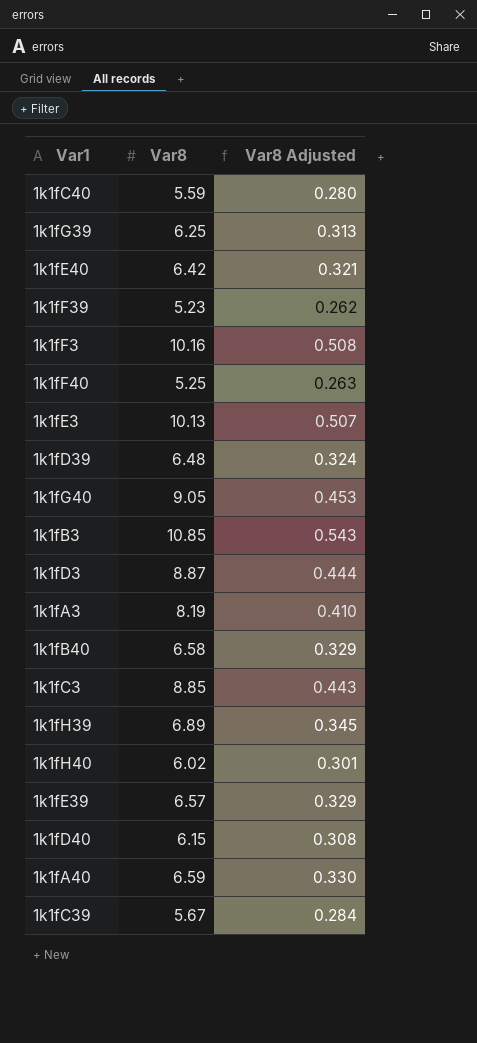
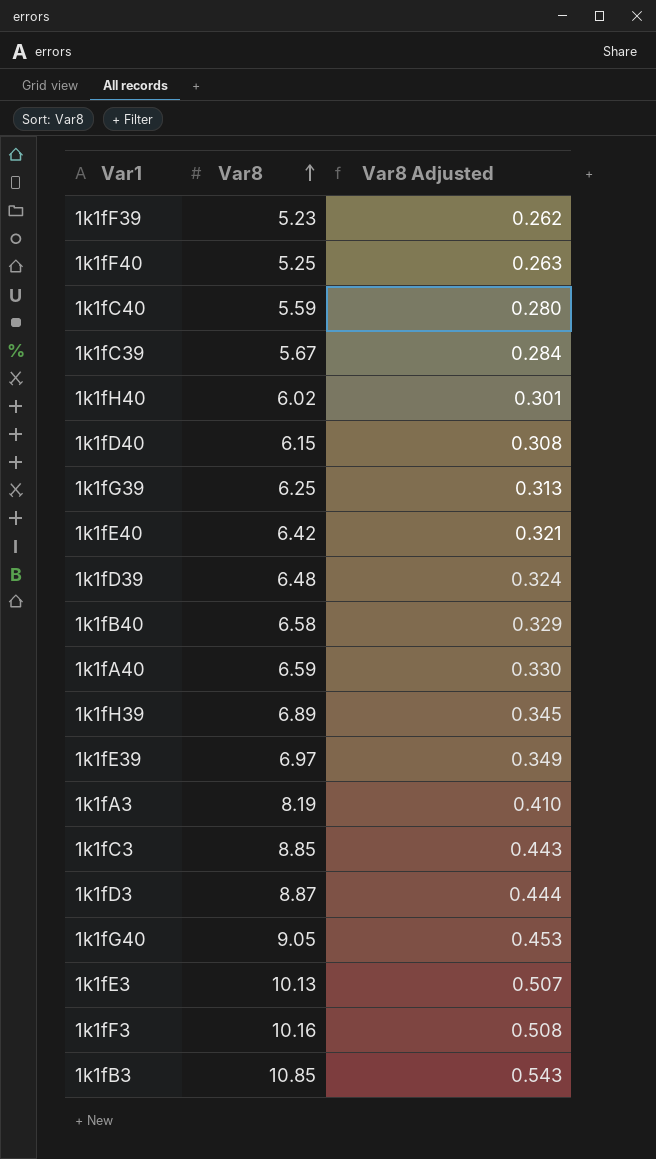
row order: none -> Var8 ascending
1k1fE39 | Var8: 6.57 -> 6.97
1k1fE39 | Var8 Adjusted: 0.329 -> 0.349

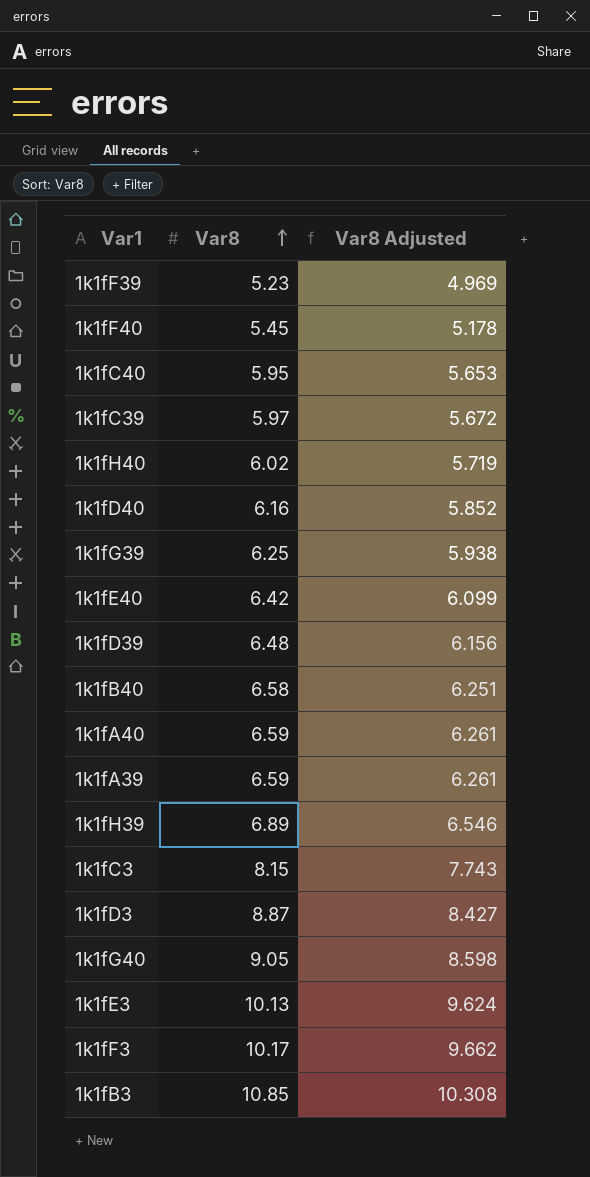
column Var8 Adjusted | formula: [Var8] * 0.05 -> [Var8] * 0.95
row 1k1fE39: 6.97 | 0.349 -> none
row 1k1fA3: 8.19 | 0.410 -> none
1k1fF40 | Var8: 5.25 -> 5.45
1k1fC40 | Var8: 5.59 -> 5.95
1k1fC39 | Var8: 5.67 -> 5.97
1k1fD40 | Var8: 6.15 -> 6.16
row 1k1fA39: none -> 6.59 | 6.261
1k1fC3 | Var8: 8.85 -> 8.15
1k1fF3 | Var8: 10.16 -> 10.17

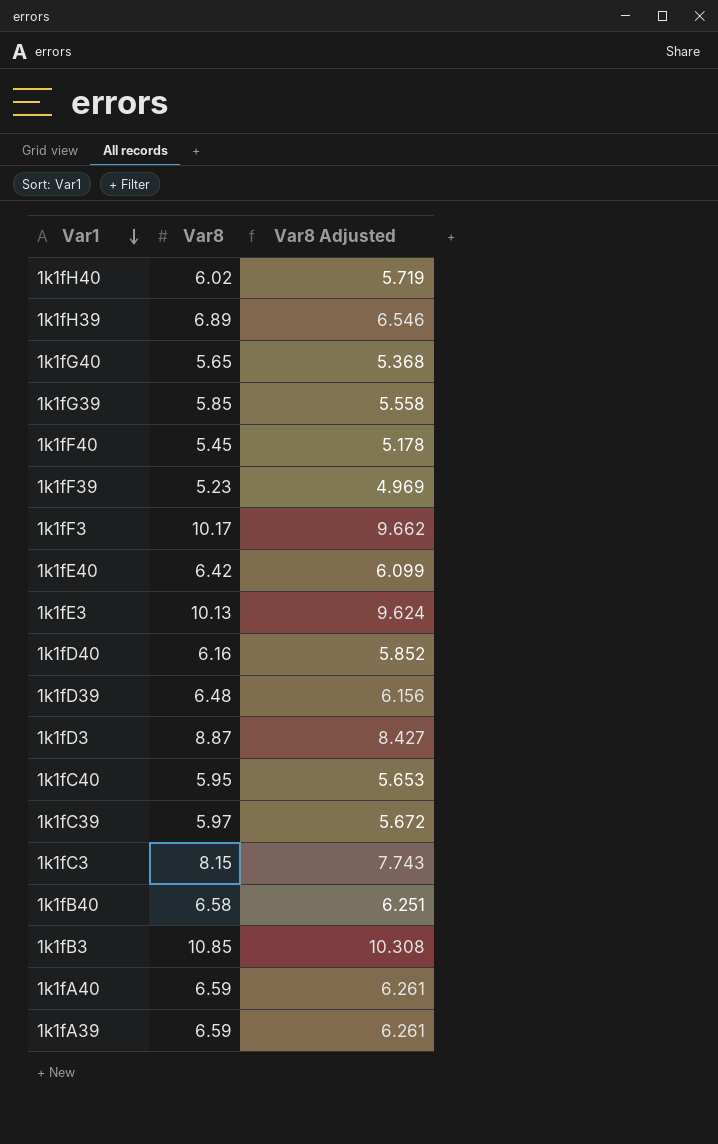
row order: Var8 ascending -> Var1 descending
1k1fG40 | Var8: 9.05 -> 5.65
1k1fG40 | Var8 Adjusted: 8.598 -> 5.368
1k1fG39 | Var8: 6.25 -> 5.85
1k1fG39 | Var8 Adjusted: 5.938 -> 5.558

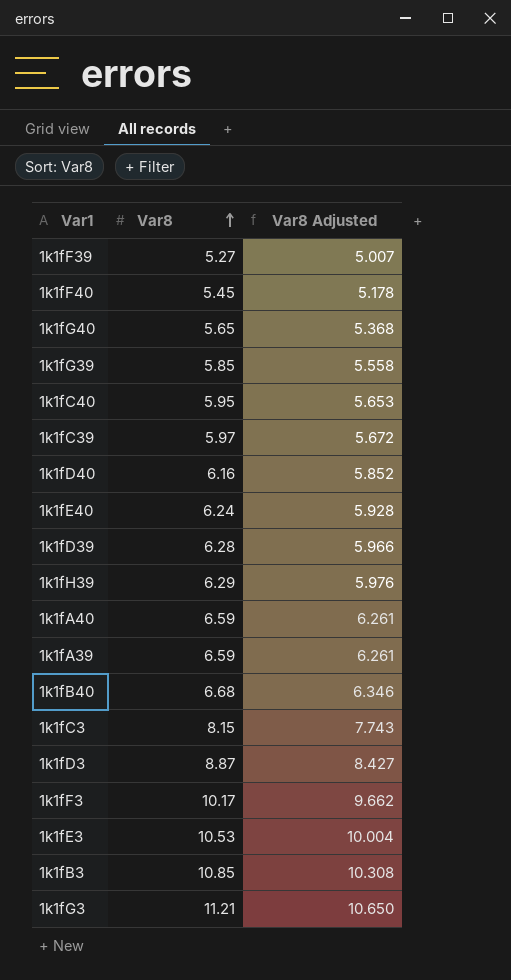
row order: Var1 descending -> Var8 ascending
row 1k1fH40: 6.02 | 5.719 -> none
1k1fF39 | Var8: 5.23 -> 5.27
1k1fF39 | Var8 Adjusted: 4.969 -> 5.007
1k1fE40 | Var8: 6.42 -> 6.24
1k1fE40 | Var8 Adjusted: 6.099 -> 5.928
1k1fD39 | Var8: 6.48 -> 6.28
1k1fD39 | Var8 Adjusted: 6.156 -> 5.966
1k1fH39 | Var8: 6.89 -> 6.29
1k1fH39 | Var8 Adjusted: 6.546 -> 5.976
1k1fB40 | Var8: 6.58 -> 6.68
1k1fB40 | Var8 Adjusted: 6.251 -> 6.346
1k1fE3 | Var8: 10.13 -> 10.53
1k1fE3 | Var8 Adjusted: 9.624 -> 10.004
row 1k1fG3: none -> 11.21 | 10.650

